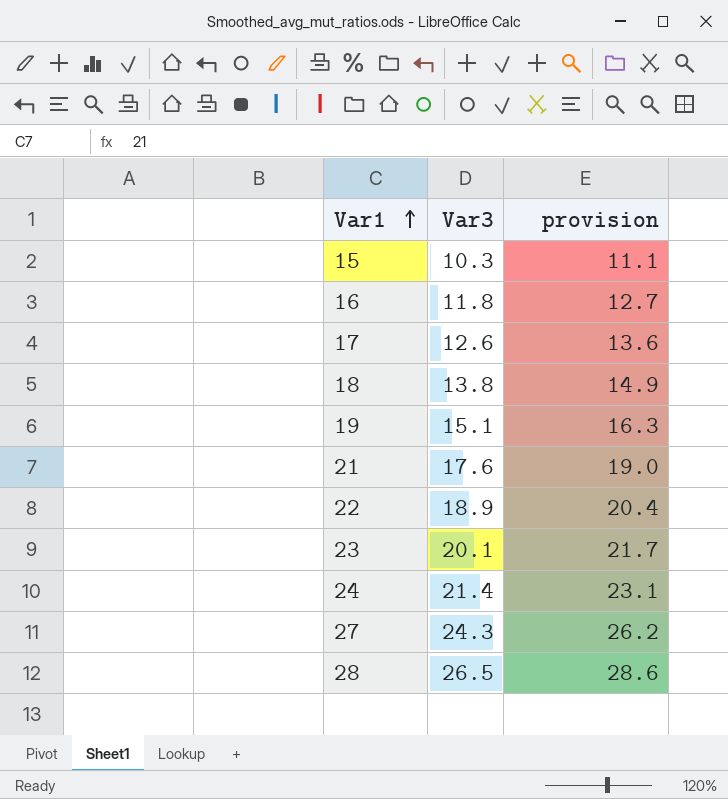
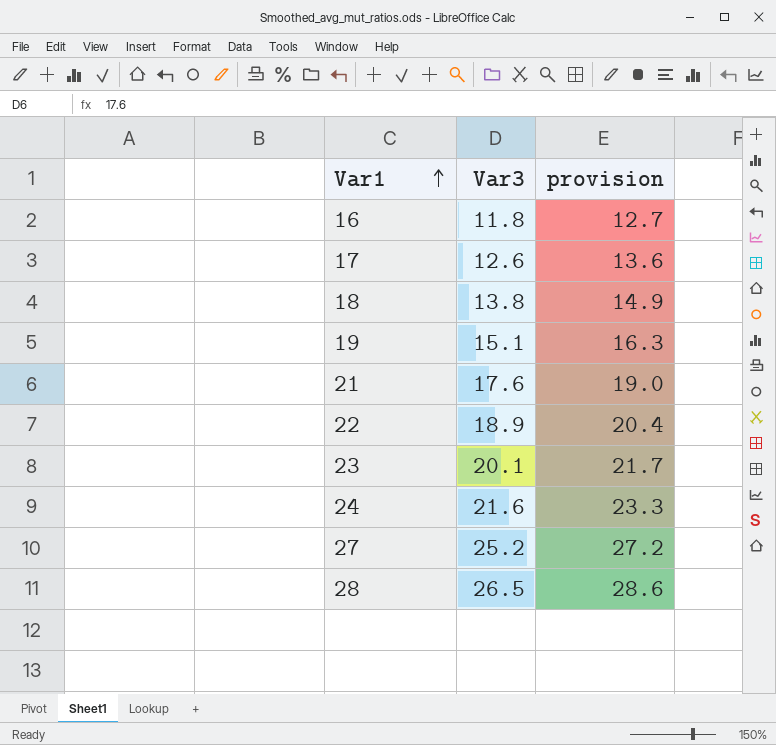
row 15: 10.3 | 11.1 -> none
24 | Var3: 21.4 -> 21.6
24 | provision: 23.1 -> 23.3
27 | Var3: 24.3 -> 25.2
27 | provision: 26.2 -> 27.2

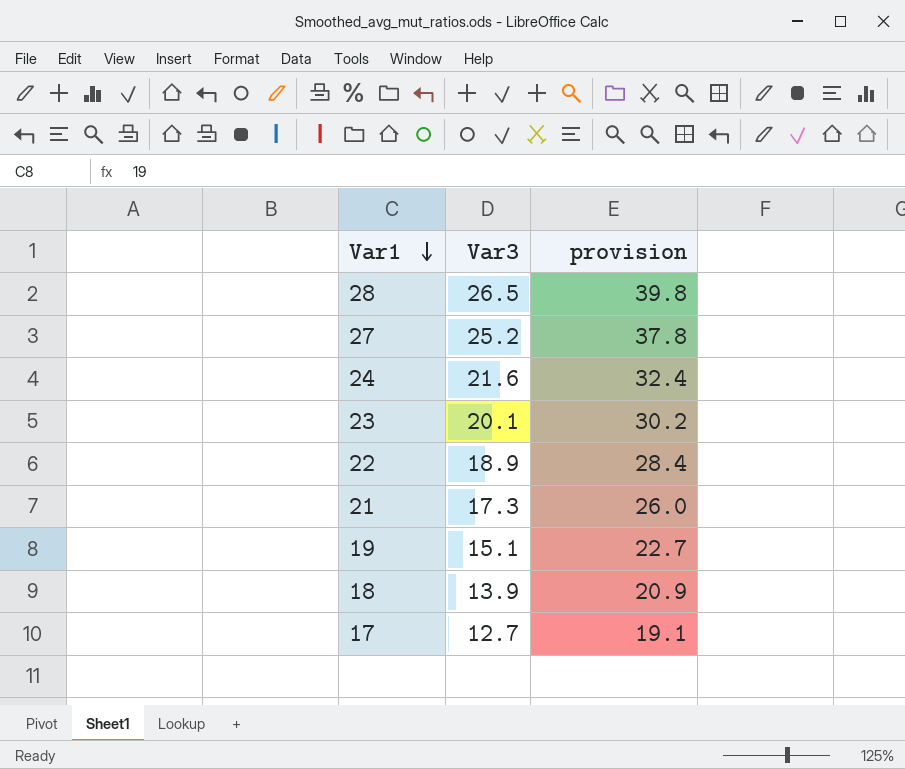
row order: Var1 ascending -> Var1 descending
column provision | formula: [Var3] * 1.08 -> [Var3] * 1.5
row 16: 11.8 | 12.7 -> none
21 | Var3: 17.6 -> 17.3
18 | Var3: 13.8 -> 13.9
17 | Var3: 12.6 -> 12.7

